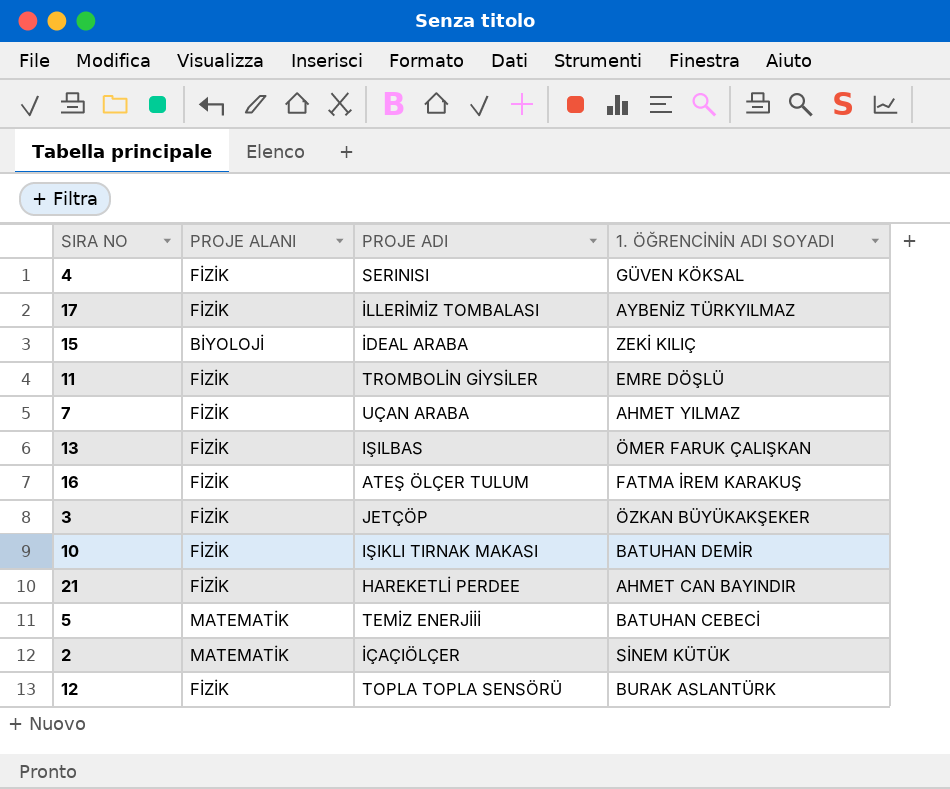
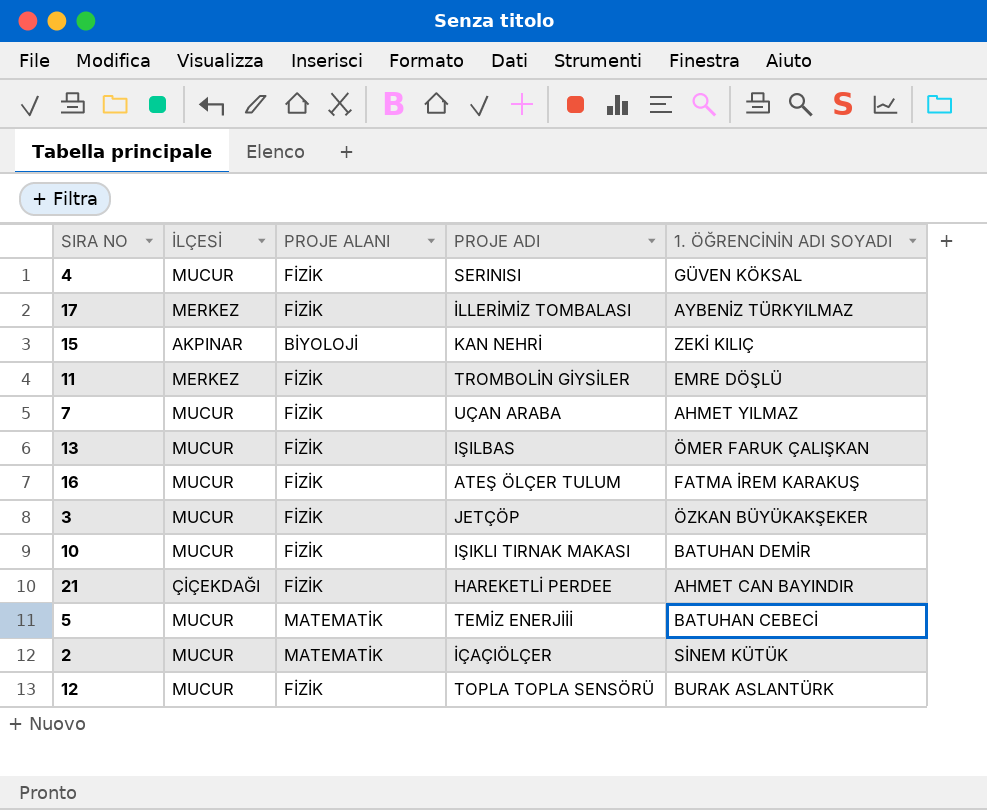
column İLÇESİ | position: none -> 2
15 | PROJE ADI: İDEAL ARABA -> KAN NEHRİ

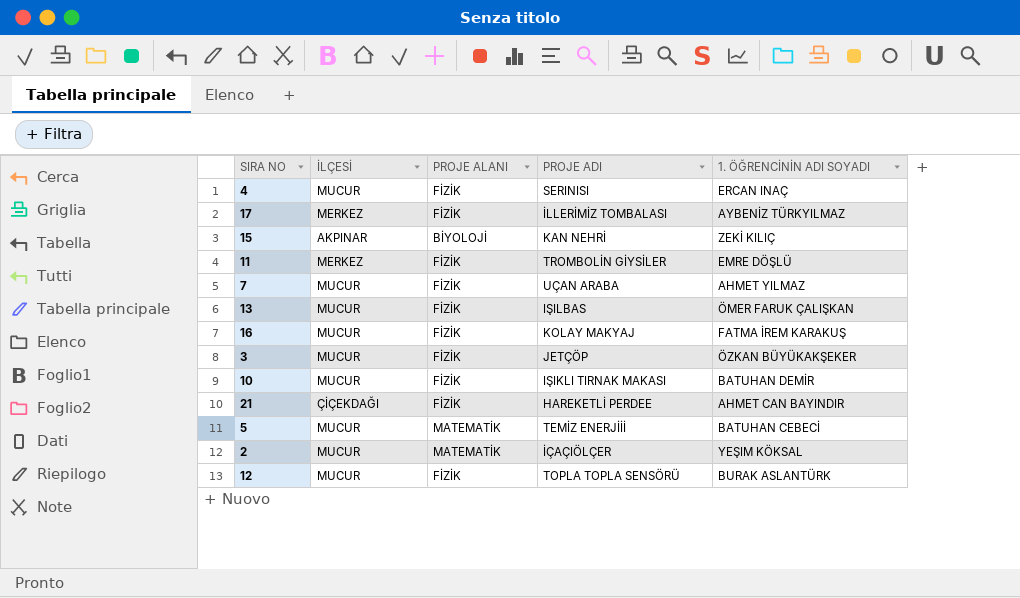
4 | 1. ÖĞRENCİNİN ADI SOYADI: GÜVEN KÖKSAL -> ERCAN INAÇ
16 | PROJE ADI: ATEŞ ÖLÇER TULUM -> KOLAY MAKYAJ
2 | 1. ÖĞRENCİNİN ADI SOYADI: SİNEM KÜTÜK -> YEŞIM KÖKSAL

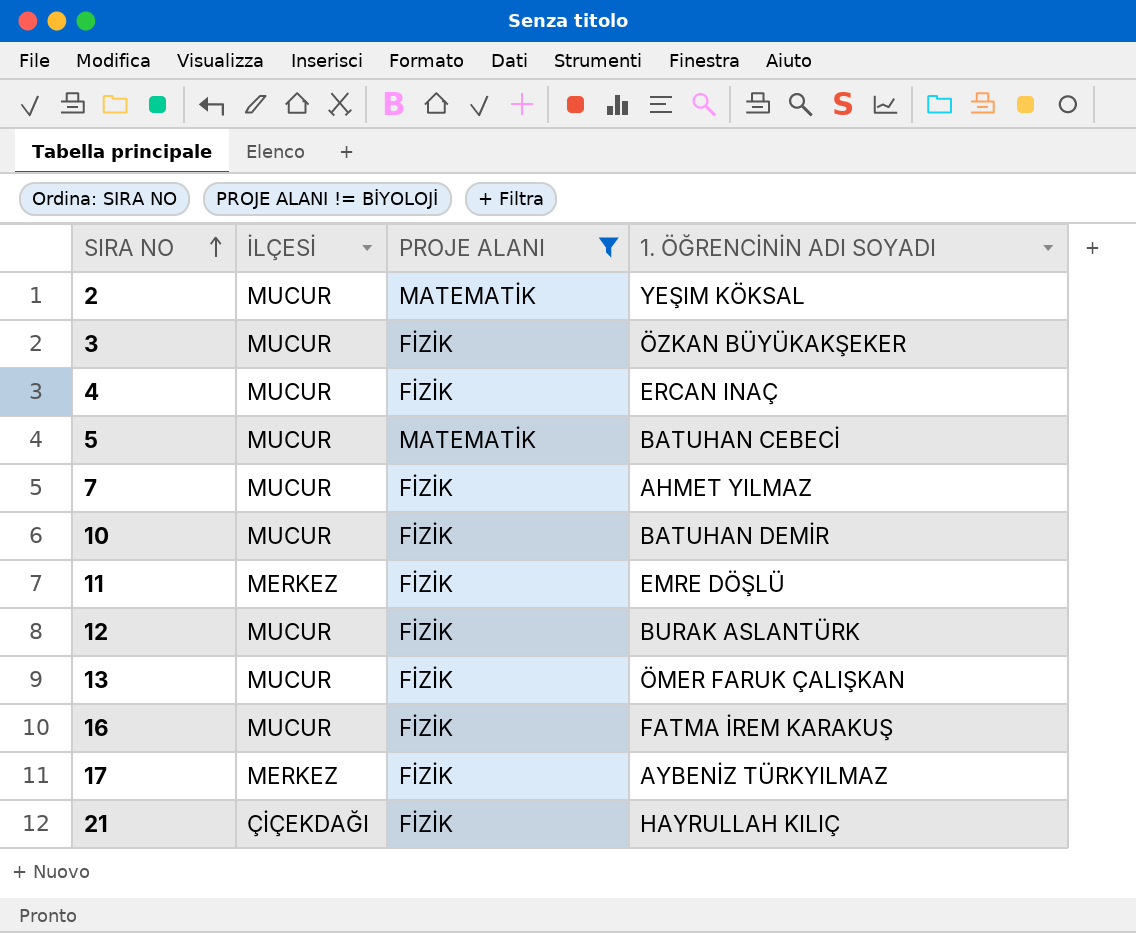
filter: none -> PROJE ALANI != BİYOLOJİ
row order: none -> SIRA NO ascending
column PROJE ADI | position: 4 -> none
21 | 1. ÖĞRENCİNİN ADI SOYADI: AHMET CAN BAYINDIR -> HAYRULLAH KILIÇ

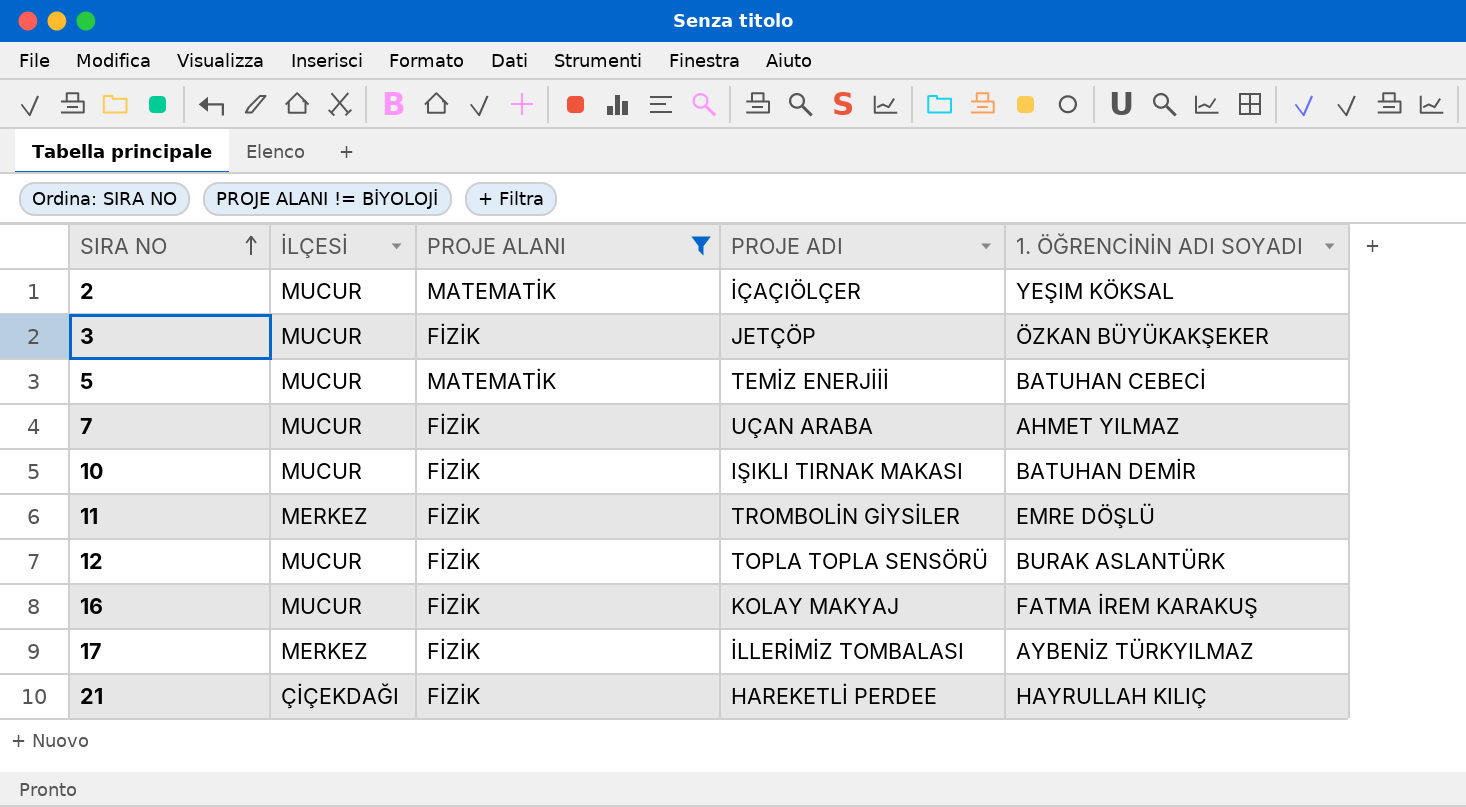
column PROJE ADI | position: none -> 4
row 4: MUCUR | FİZİK | ERCAN INAÇ -> none
row 13: MUCUR | FİZİK | ÖMER FARUK ÇALIŞKAN -> none

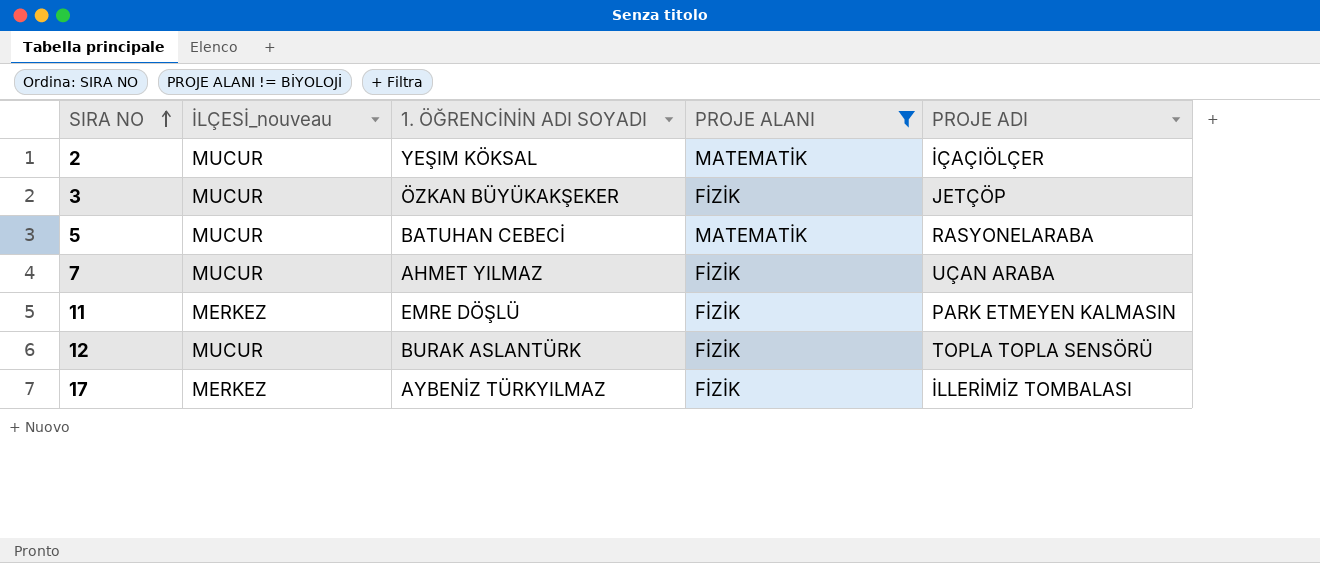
column name: İLÇESİ -> İLÇESİ_nouveau
column 1. ÖĞRENCİNİN ADI SOYADI | position: 5 -> 3
row 10: MUCUR | FİZİK | IŞIKLI TIRNAK MAKASI | BATUHAN DEMİR -> none
row 16: MUCUR | FİZİK | KOLAY MAKYAJ | FATMA İREM KARAKUŞ -> none
row 21: ÇİÇEKDAĞI | FİZİK | HAREKETLİ PERDEE | HAYRULLAH KILIÇ -> none
5 | PROJE ADI: TEMİZ ENERJİİİ -> RASYONELARABA
11 | PROJE ADI: TROMBOLİN GİYSİLER -> PARK ETMEYEN KALMASIN

